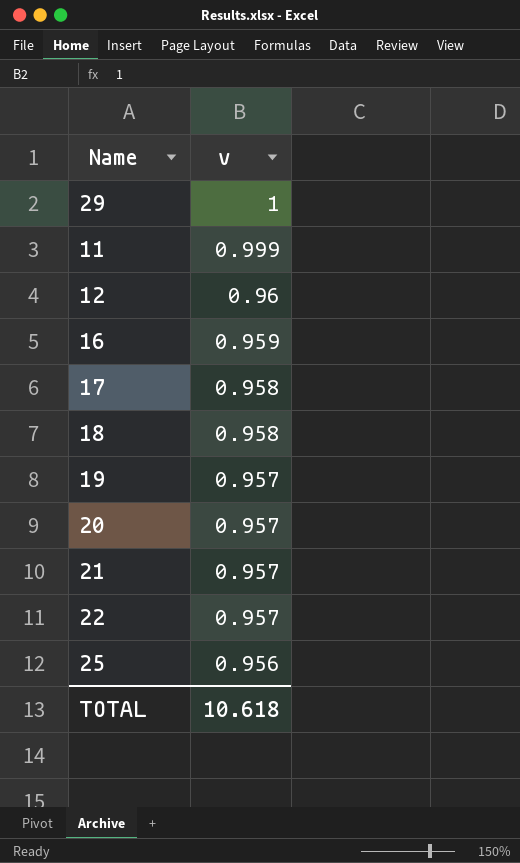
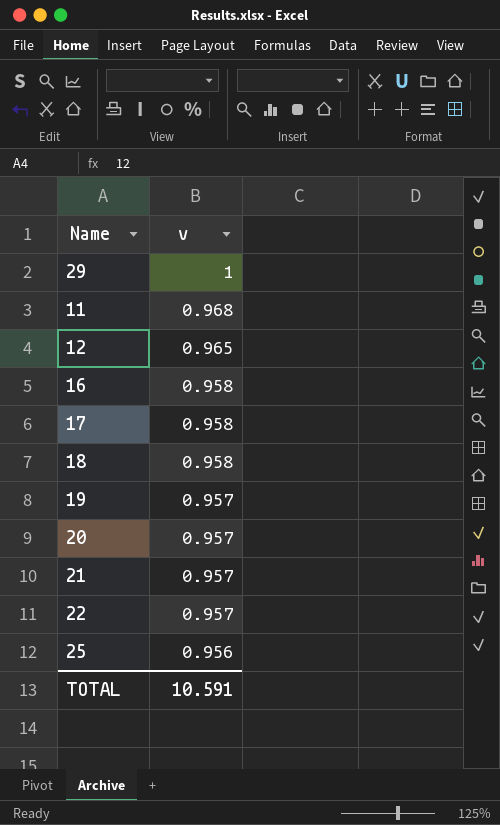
11 | v: 0.999 -> 0.968
12 | v: 0.96 -> 0.965
16 | v: 0.959 -> 0.958
TOTAL | v: 10.618 -> 10.591

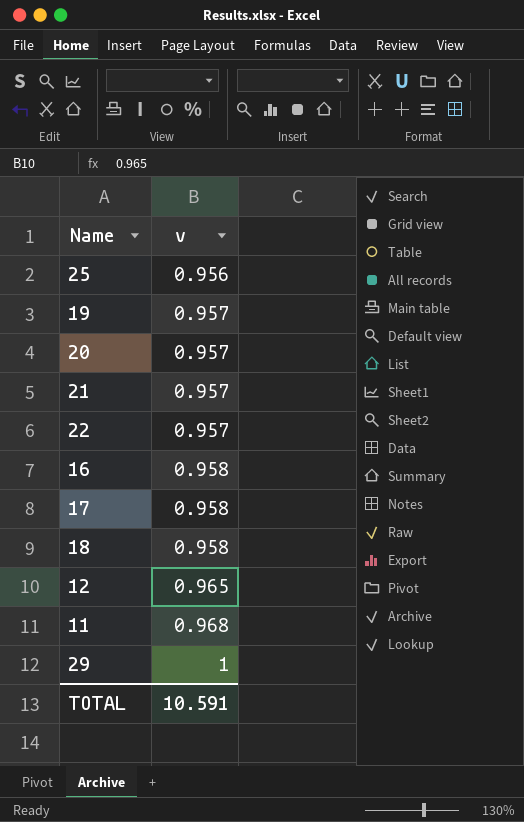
row order: v descending -> v ascending

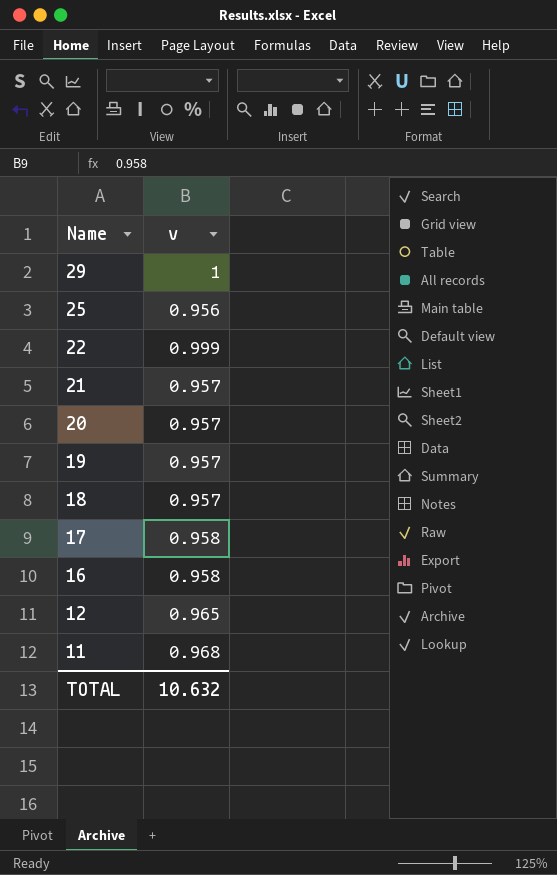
row order: v ascending -> Name descending
22 | v: 0.957 -> 0.999
18 | v: 0.958 -> 0.957
TOTAL | v: 10.591 -> 10.632

